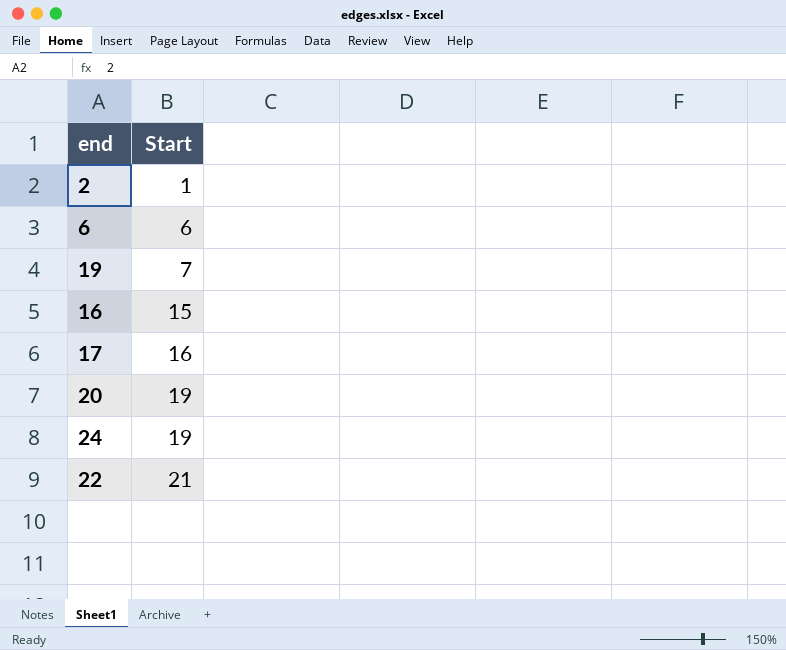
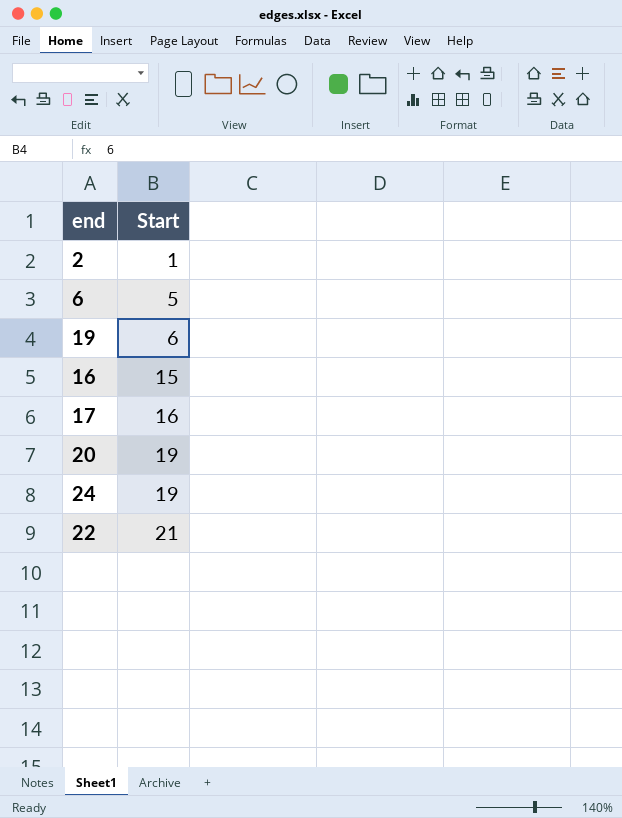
6 | Start: 6 -> 5
19 | Start: 7 -> 6

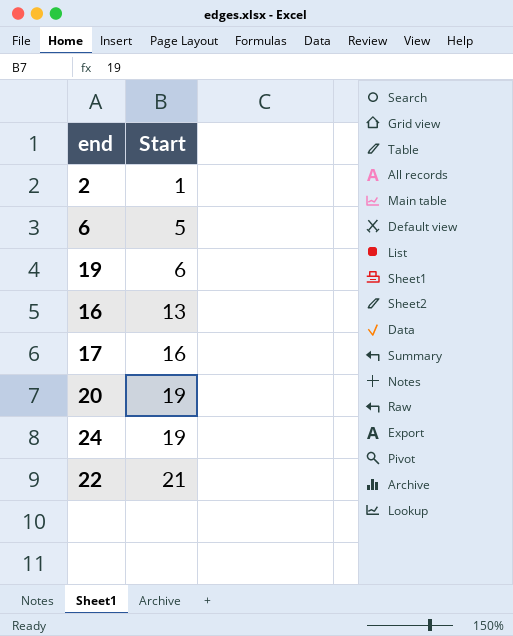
16 | Start: 15 -> 13

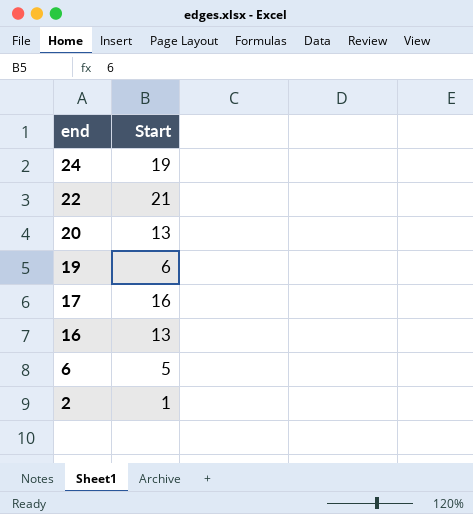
row order: Start ascending -> end descending
20 | Start: 19 -> 13

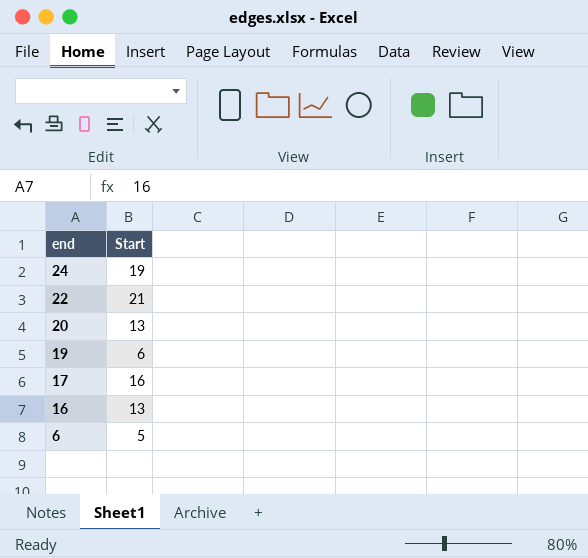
row 2: 1 -> none

